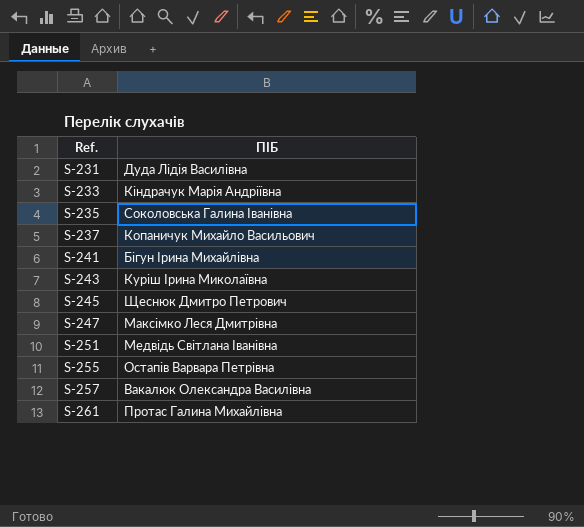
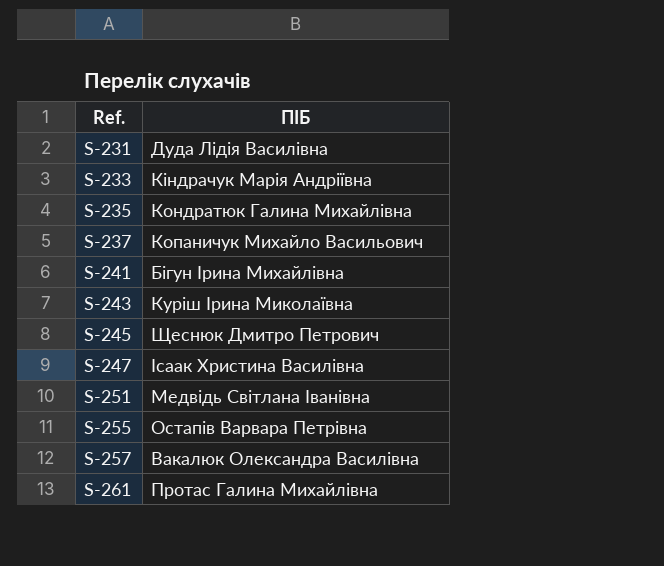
S-235 | ПІБ: Соколовська Галина Іванівна -> Кондратюк Галина Михайлівна
S-247 | ПІБ: Максімко Леся Дмитрівна -> Ісаак Христина Василівна

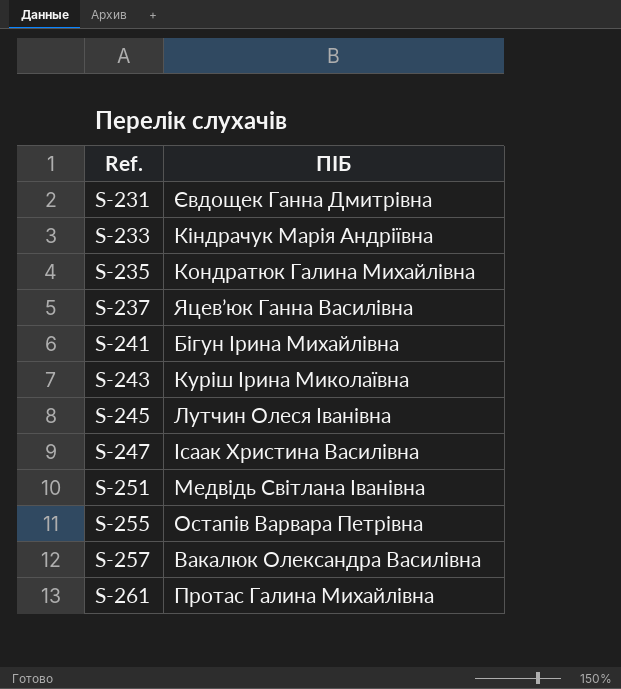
S-231 | ПІБ: Дуда Лідія Василівна -> Євдощек Ганна Дмитрівна
S-237 | ПІБ: Копаничук Михайло Васильович -> Яцев’юк Ганна Василівна
S-245 | ПІБ: Щеснюк Дмитро Петрович -> Лутчин Олеся Іванівна

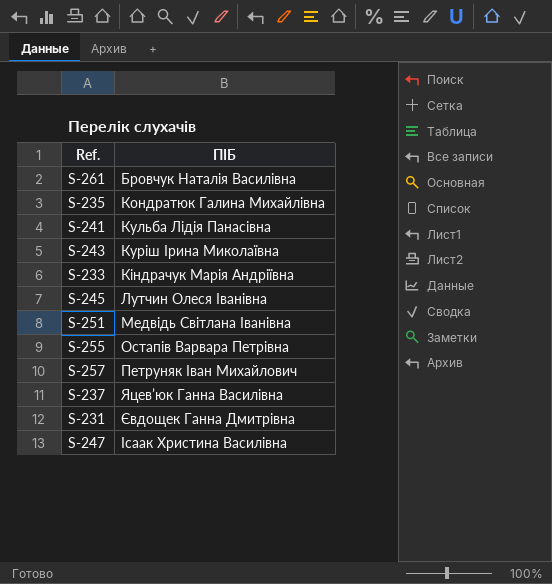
row order: Ref. ascending -> ПІБ ascending
S-261 | ПІБ: Протас Галина Михайлівна -> Бровчук Наталія Василівна
S-241 | ПІБ: Бігун Ірина Михайлівна -> Кульба Лідія Панасівна
S-257 | ПІБ: Вакалюк Олександра Василівна -> Петруняк Іван Михайлович

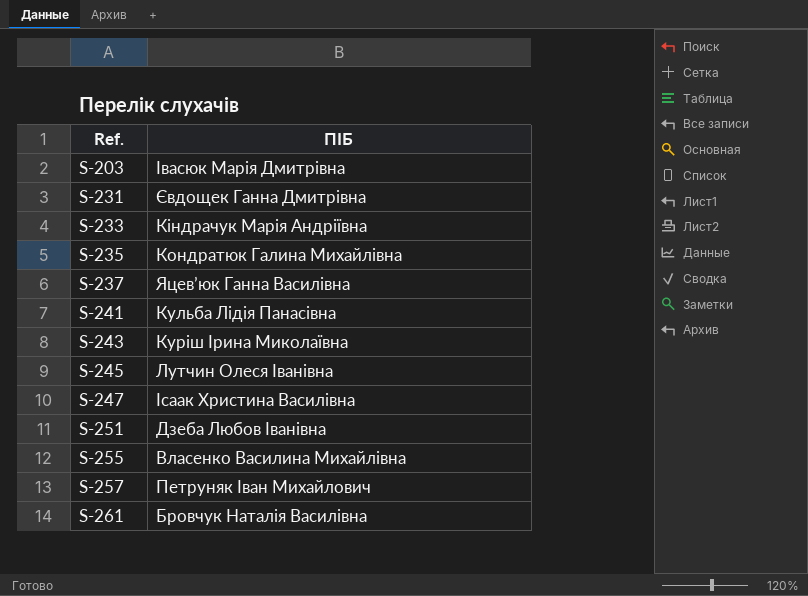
row order: ПІБ ascending -> Ref. ascending
row S-203: none -> Івасюк Марія Дмитрівна
S-251 | ПІБ: Медвідь Світлана Іванівна -> Дзеба Любов Іванівна
S-255 | ПІБ: Остапів Варвара Петрівна -> Власенко Василина Михайлівна

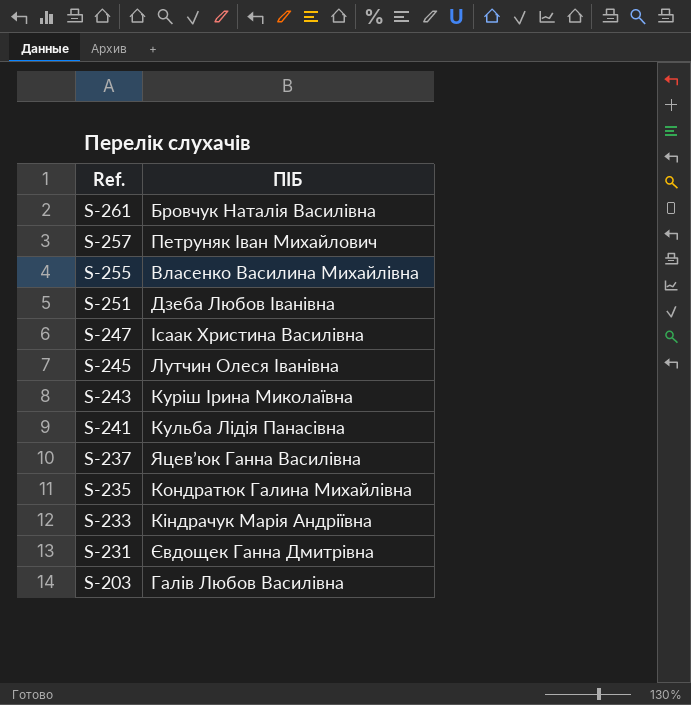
row order: Ref. ascending -> Ref. descending
S-203 | ПІБ: Івасюк Марія Дмитрівна -> Галів Любов Василівна

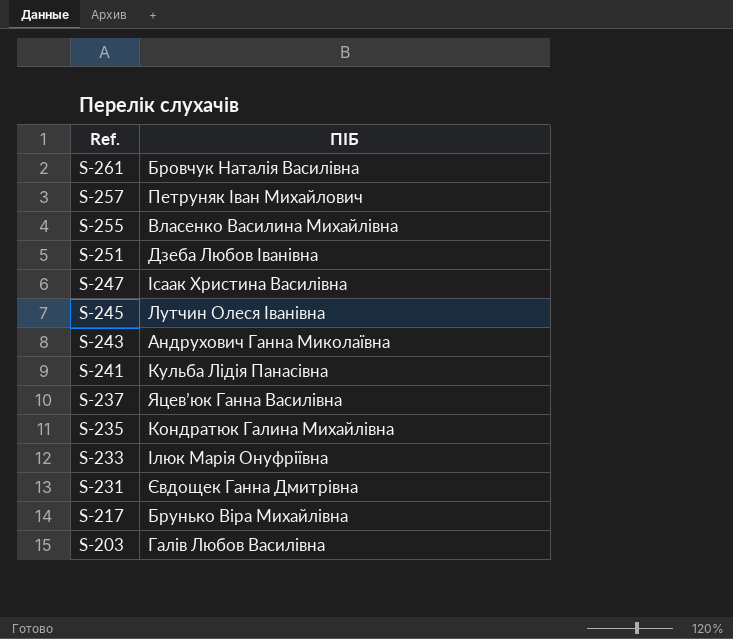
S-243 | ПІБ: Куріш Ірина Миколаївна -> Андрухович Ганна Миколаївна
S-233 | ПІБ: Кіндрачук Марія Андріївна -> Ілюк Марія Онуфріївна
row S-217: none -> Брунько Віра Михайлівна

